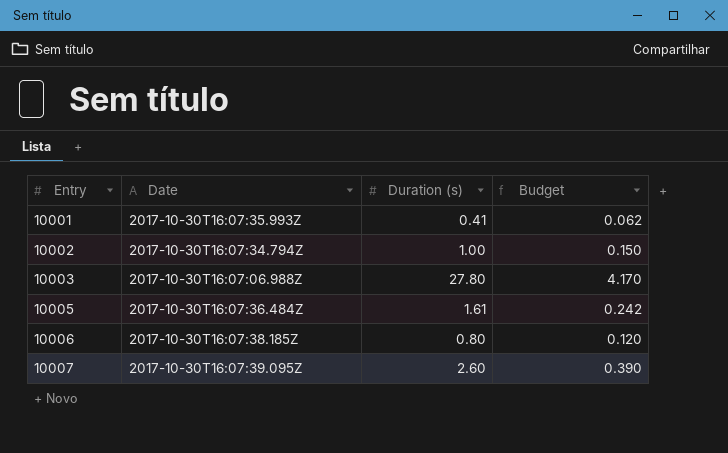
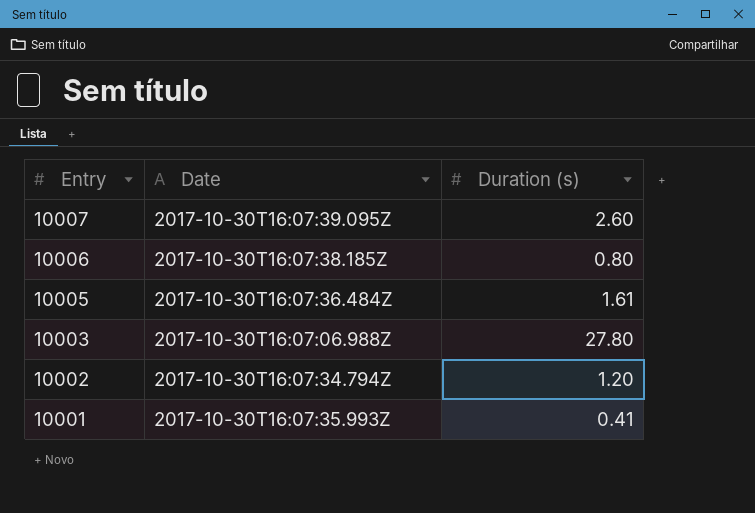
row order: Entry ascending -> Entry descending
column Budget | formula: [Duration (s)] * 0.15 -> none
10002 | Duration (s): 1.00 -> 1.20

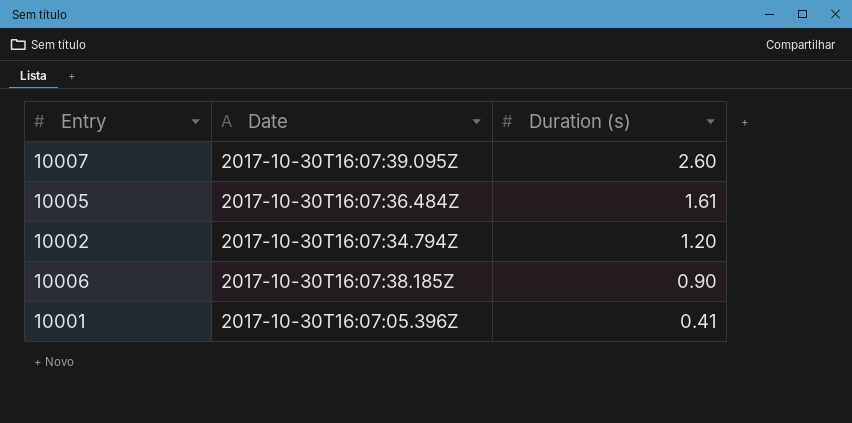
row order: Entry descending -> Duration (s) descending
row 10003: 2017-10-30T16:07:06.988Z | 27.80 -> none
10006 | Duration (s): 0.80 -> 0.90
10001 | Date: 2017-10-30T16:07:35.993Z -> 2017-10-30T16:07:05.396Z

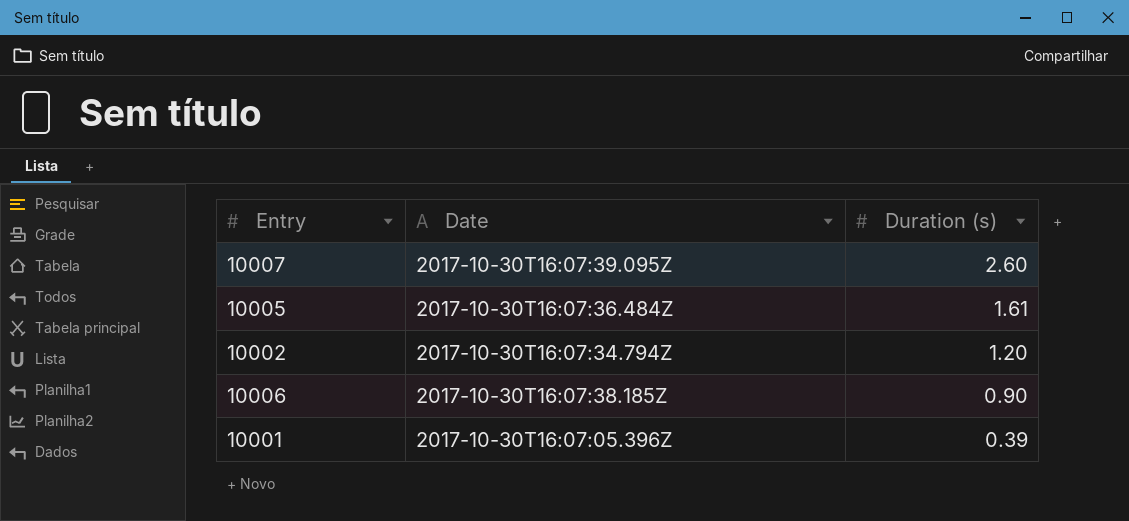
10001 | Duration (s): 0.41 -> 0.39

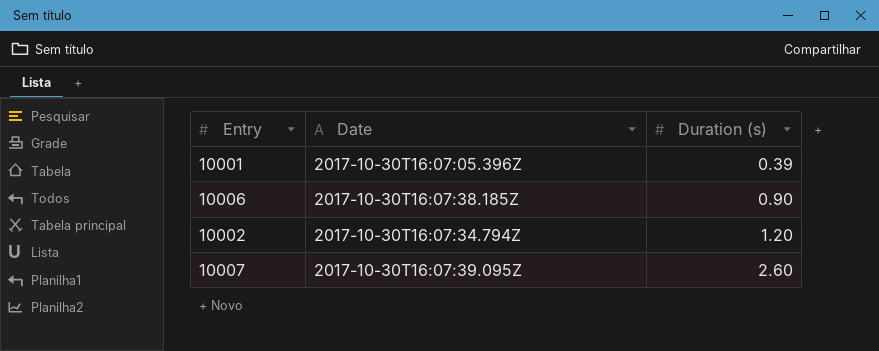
row order: Duration (s) descending -> Duration (s) ascending
row 10005: 2017-10-30T16:07:36.484Z | 1.61 -> none

